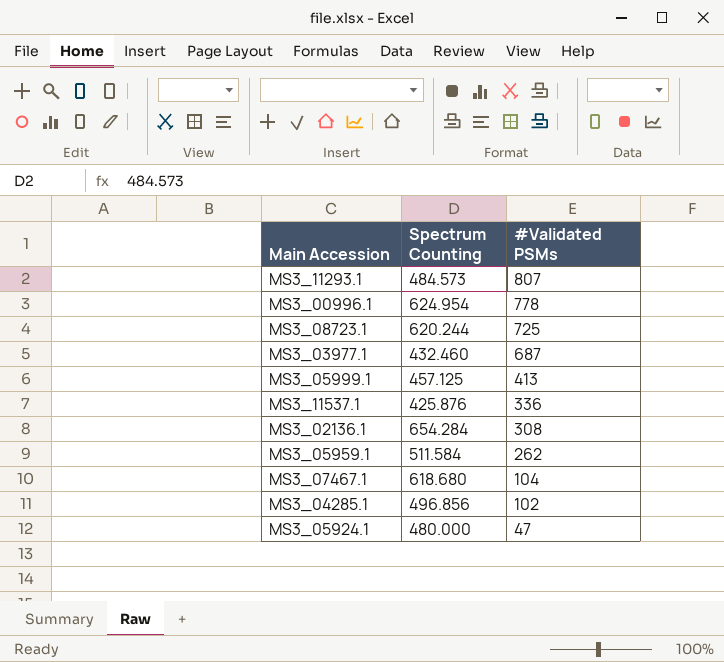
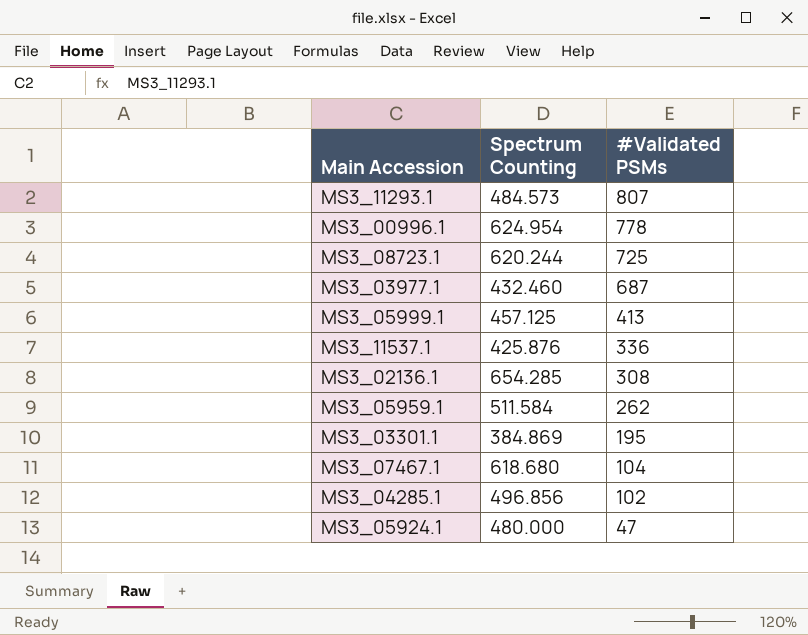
MS3_02136.1 | Spectrum Counting: 654.284 -> 654.285
row MS3_03301.1: none -> 384.869 | 195

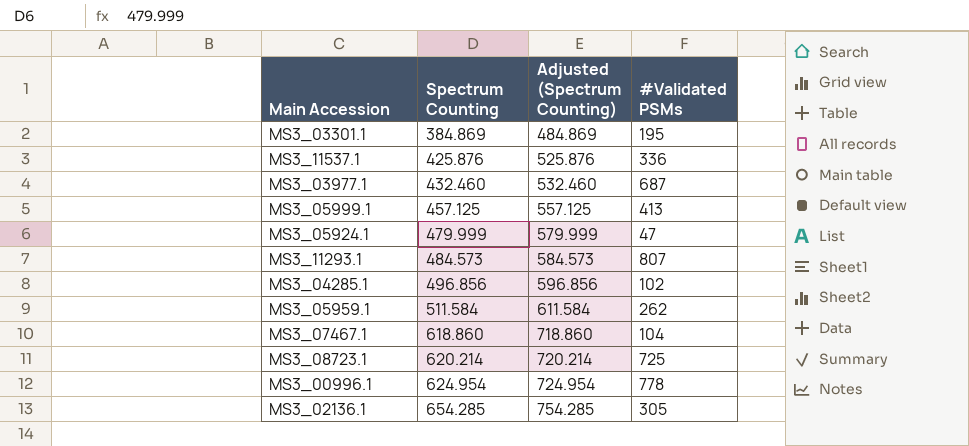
row order: #Validated PSMs descending -> Spectrum Counting ascending
column Adjusted (Spectrum Counting) | formula: none -> [Spectrum Counting] + 100
MS3_05924.1 | Spectrum Counting: 480.000 -> 479.999
MS3_07467.1 | Spectrum Counting: 618.680 -> 618.860
MS3_08723.1 | Spectrum Counting: 620.244 -> 620.214
MS3_02136.1 | #Validated PSMs: 308 -> 305

